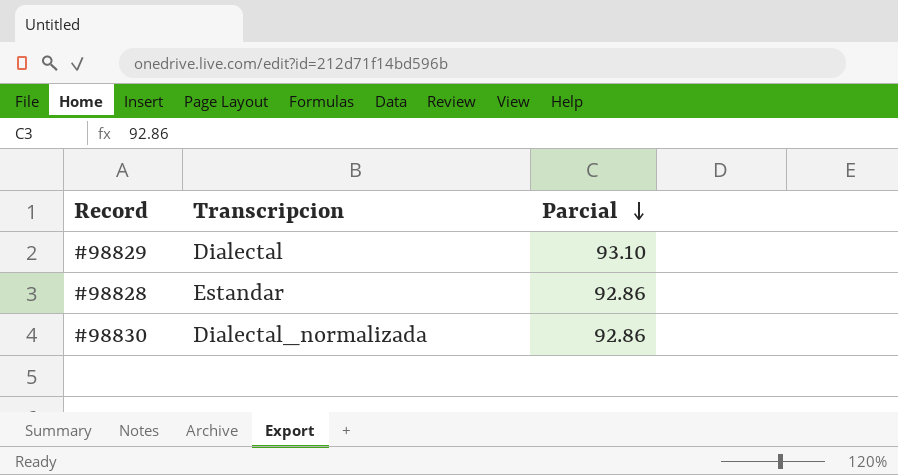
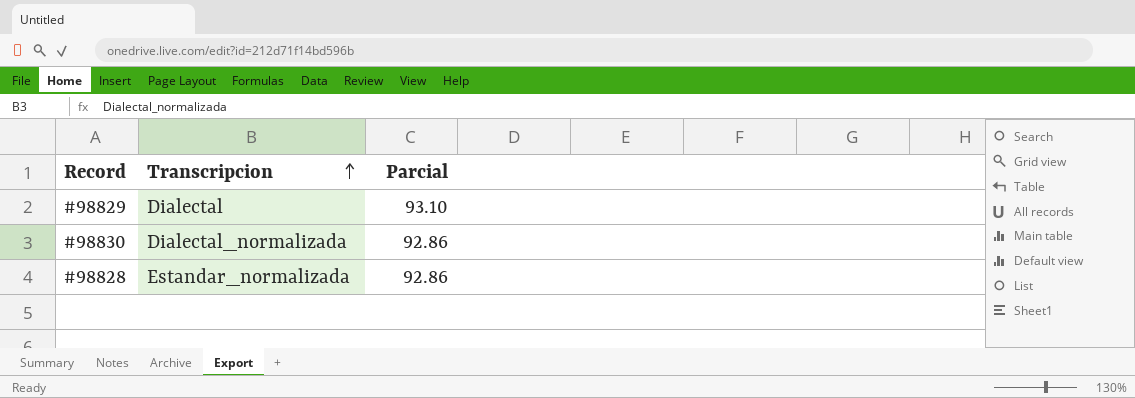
row order: Parcial descending -> Transcripcion ascending
#98828 | Transcripcion: Estandar -> Estandar_normalizada

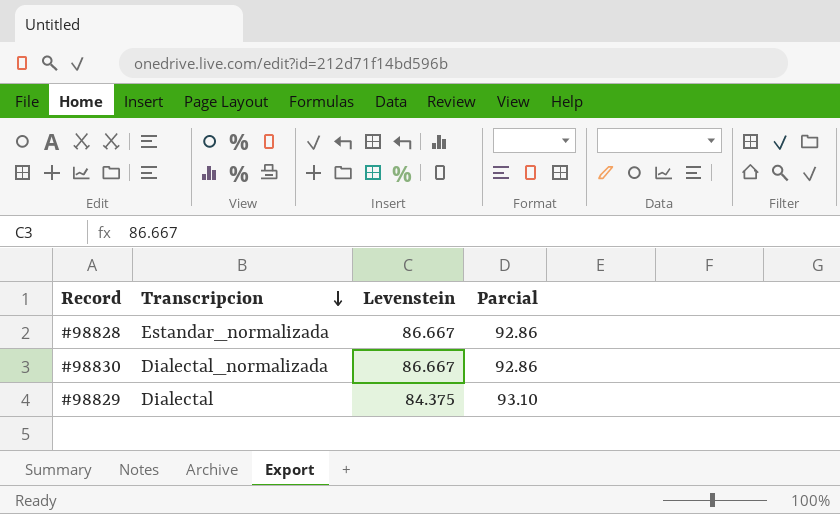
row order: Transcripcion ascending -> Transcripcion descending
column Levenstein | position: none -> 3

